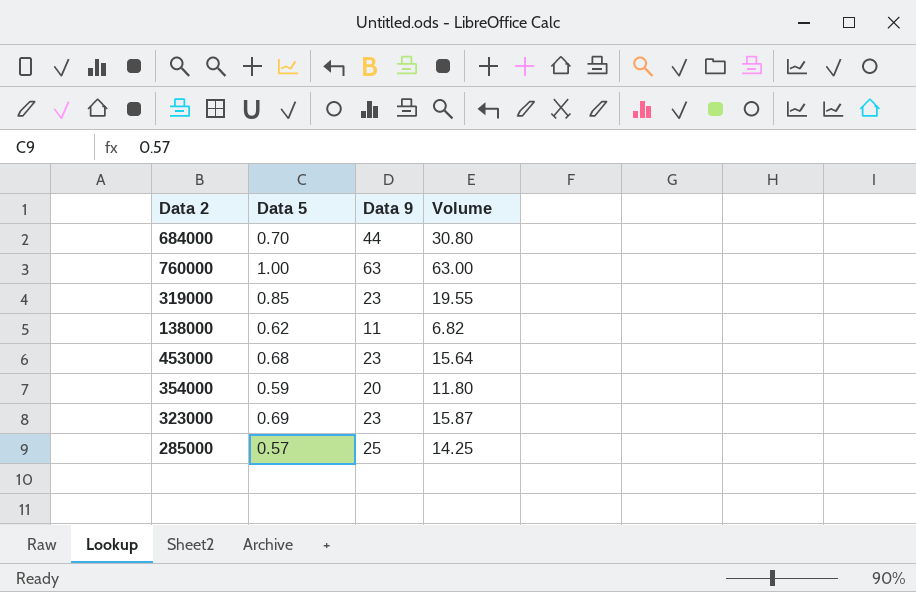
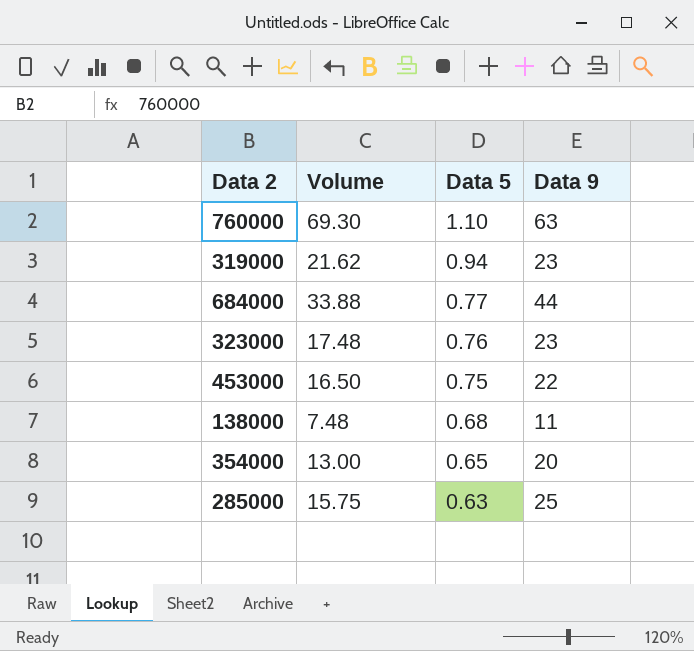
row order: none -> Data 5 descending
column Volume | position: 4 -> 2
760000 | Volume: 63.00 -> 69.30
760000 | Data 5: 1.00 -> 1.10
319000 | Volume: 19.55 -> 21.62
319000 | Data 5: 0.85 -> 0.94
684000 | Volume: 30.80 -> 33.88
684000 | Data 5: 0.70 -> 0.77
323000 | Volume: 15.87 -> 17.48
323000 | Data 5: 0.69 -> 0.76
453000 | Volume: 15.64 -> 16.50
453000 | Data 5: 0.68 -> 0.75
453000 | Data 9: 23 -> 22
138000 | Volume: 6.82 -> 7.48
138000 | Data 5: 0.62 -> 0.68
354000 | Volume: 11.80 -> 13.00
354000 | Data 5: 0.59 -> 0.65
285000 | Volume: 14.25 -> 15.75
285000 | Data 5: 0.57 -> 0.63

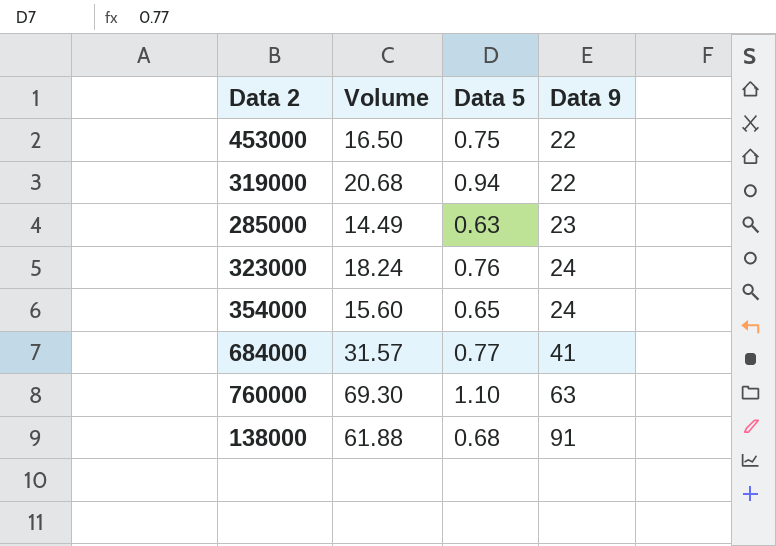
row order: Data 5 descending -> Data 9 ascending
319000 | Volume: 21.62 -> 20.68
319000 | Data 9: 23 -> 22
285000 | Volume: 15.75 -> 14.49
285000 | Data 9: 25 -> 23
323000 | Volume: 17.48 -> 18.24
323000 | Data 9: 23 -> 24
354000 | Volume: 13.00 -> 15.60
354000 | Data 9: 20 -> 24
684000 | Volume: 33.88 -> 31.57
684000 | Data 9: 44 -> 41
138000 | Volume: 7.48 -> 61.88
138000 | Data 9: 11 -> 91

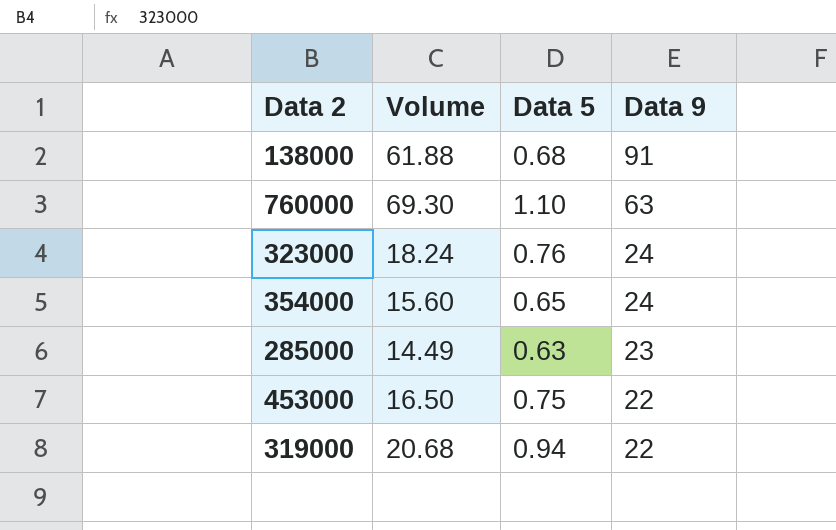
row order: Data 9 ascending -> Data 9 descending
row 684000: 31.57 | 0.77 | 41 -> none

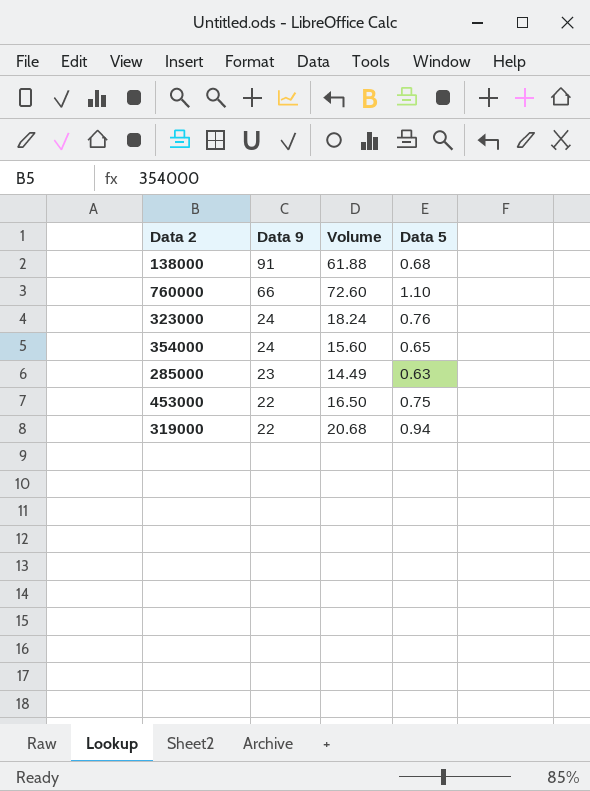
column Data 9 | position: 4 -> 2
760000 | Data 9: 63 -> 66
760000 | Volume: 69.30 -> 72.60

